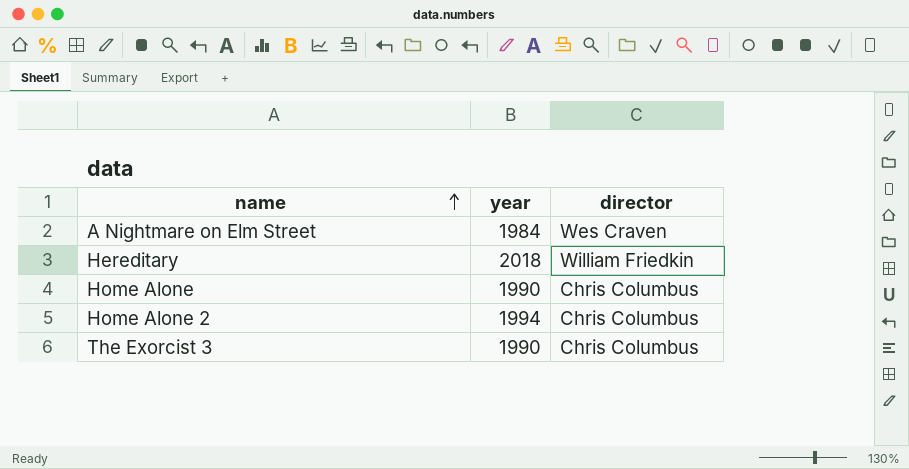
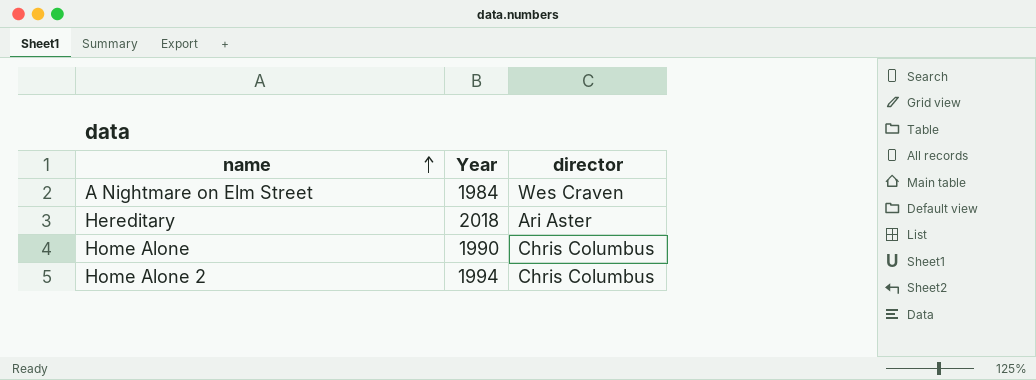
column name: year -> Year
row The Exorcist 3: 1990 | Chris Columbus -> none
Hereditary | director: William Friedkin -> Ari Aster

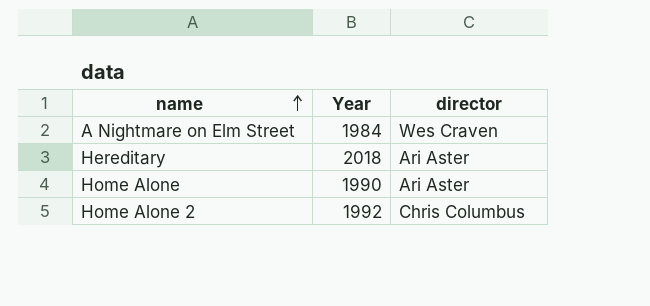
Home Alone | director: Chris Columbus -> Ari Aster
Home Alone 2 | Year: 1994 -> 1992

